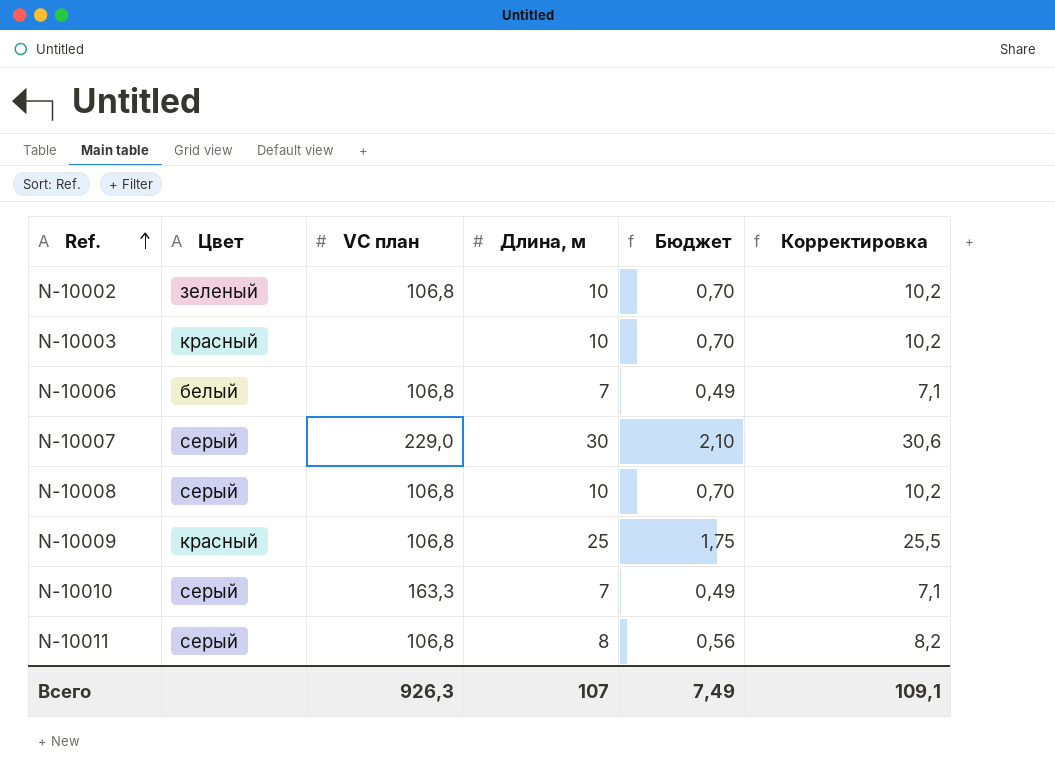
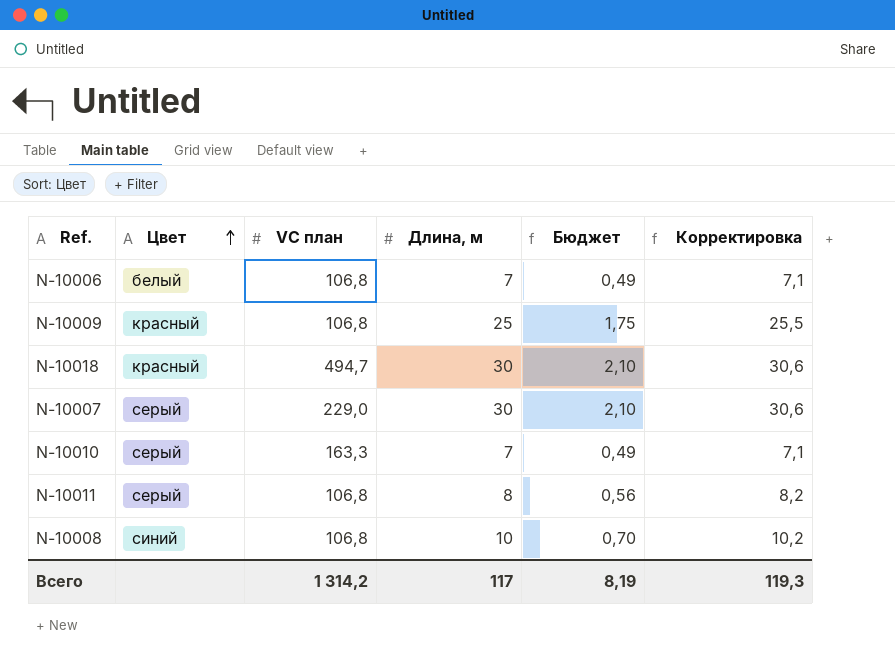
row order: Ref. ascending -> Цвет ascending
row N-10002: зеленый | 106,8 | 10 | 0,70 | 10,2 -> none
row N-10003: красный | none | 10 | 0,70 | 10,2 -> none
row N-10018: none -> красный | 494,7 | 30 | 2,10 | 30,6
N-10008 | Цвет: серый -> синий
Всего | VC план: 926,3 -> 1 314,2
Всего | Длина, м: 107 -> 117
Всего | Бюджет: 7,49 -> 8,19
Всего | Корректировка: 109,1 -> 119,3

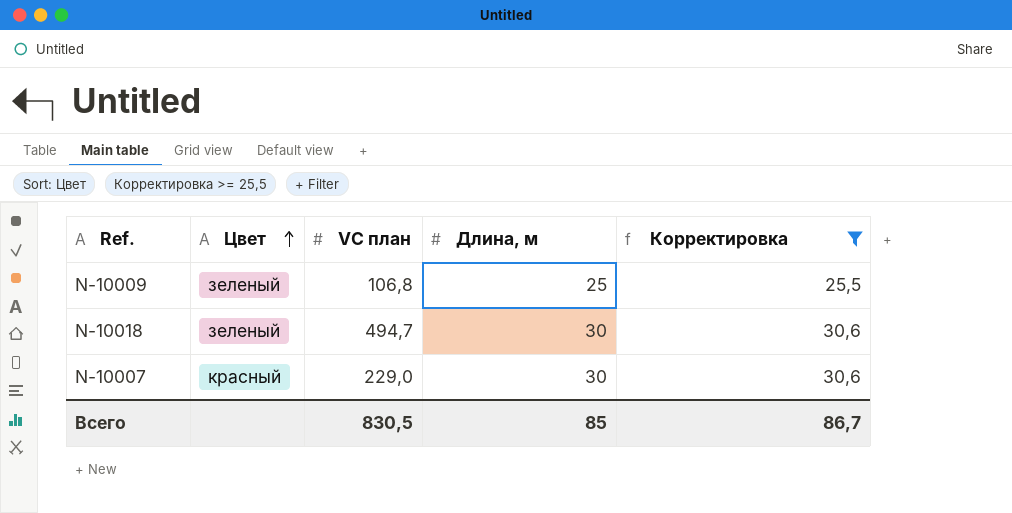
filter: none -> Корректировка >= 25,5
column Бюджет | formula: [Длина, м] * 0,07 -> none
N-10009 | Цвет: красный -> зеленый
N-10018 | Цвет: красный -> зеленый
N-10007 | Цвет: серый -> красный
Всего | VC план: 1 314,2 -> 830,5
Всего | Длина, м: 117 -> 85
Всего | Корректировка: 119,3 -> 86,7

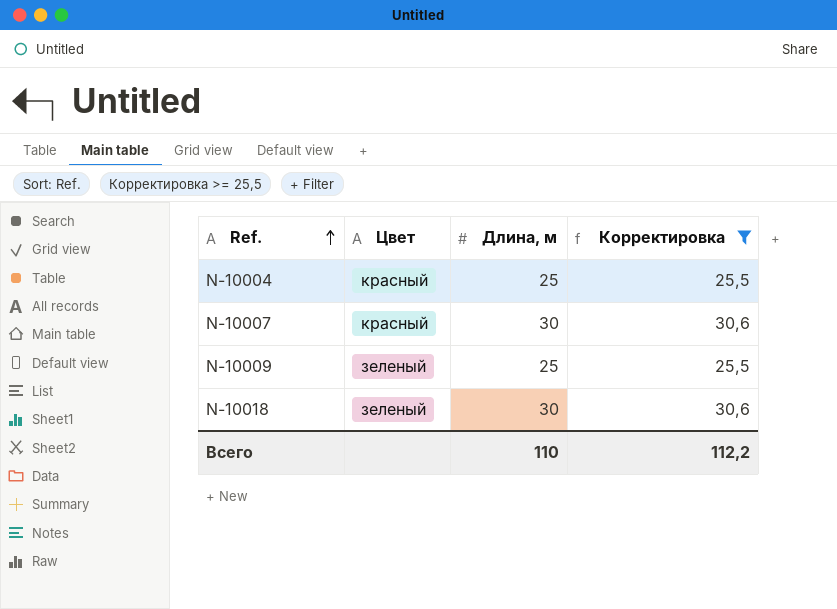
row order: Цвет ascending -> Ref. ascending
column VC план | position: 3 -> none
row N-10004: none -> красный | 25 | 25,5
Всего | Длина, м: 85 -> 110
Всего | Корректировка: 86,7 -> 112,2

